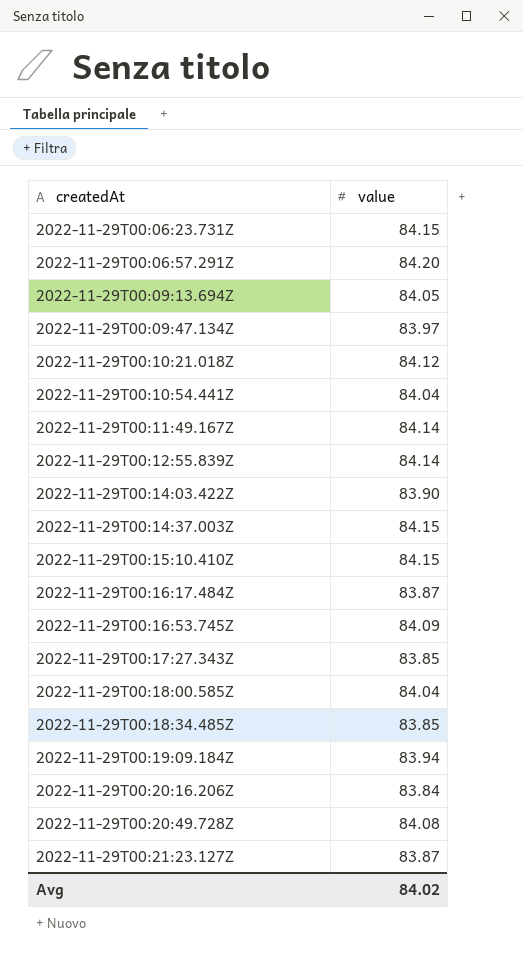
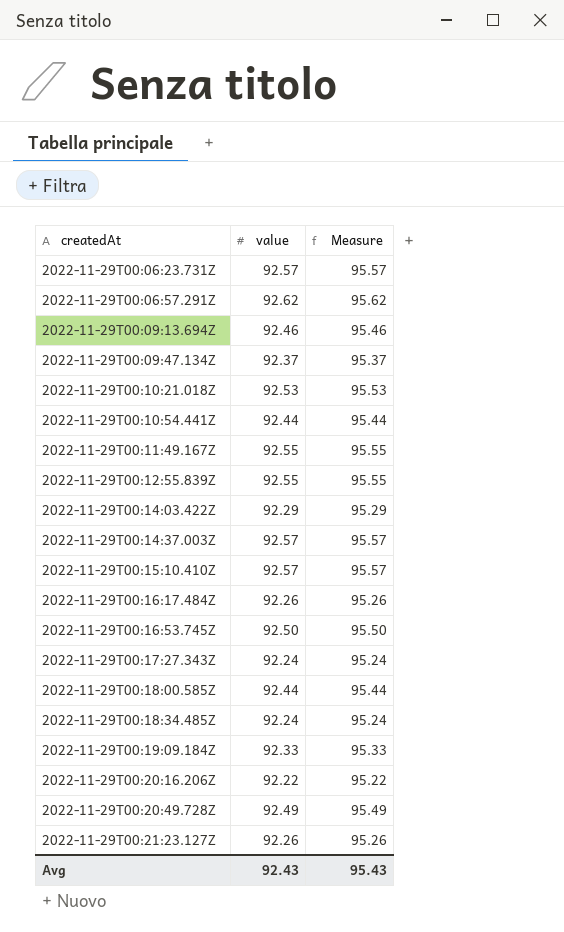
column Measure | formula: none -> [value] + 3
2022-11-29T00:06:23.731Z | value: 84.15 -> 92.57
2022-11-29T00:06:57.291Z | value: 84.20 -> 92.62
2022-11-29T00:09:13.694Z | value: 84.05 -> 92.46
2022-11-29T00:09:47.134Z | value: 83.97 -> 92.37
2022-11-29T00:10:21.018Z | value: 84.12 -> 92.53
2022-11-29T00:10:54.441Z | value: 84.04 -> 92.44
2022-11-29T00:11:49.167Z | value: 84.14 -> 92.55
2022-11-29T00:12:55.839Z | value: 84.14 -> 92.55
2022-11-29T00:14:03.422Z | value: 83.90 -> 92.29
2022-11-29T00:14:37.003Z | value: 84.15 -> 92.57
2022-11-29T00:15:10.410Z | value: 84.15 -> 92.57
2022-11-29T00:16:17.484Z | value: 83.87 -> 92.26
2022-11-29T00:16:53.745Z | value: 84.09 -> 92.50
2022-11-29T00:17:27.343Z | value: 83.85 -> 92.24
2022-11-29T00:18:00.585Z | value: 84.04 -> 92.44
2022-11-29T00:18:34.485Z | value: 83.85 -> 92.24
2022-11-29T00:19:09.184Z | value: 83.94 -> 92.33
2022-11-29T00:20:16.206Z | value: 83.84 -> 92.22
2022-11-29T00:20:49.728Z | value: 84.08 -> 92.49
2022-11-29T00:21:23.127Z | value: 83.87 -> 92.26
Avg | value: 84.02 -> 92.43

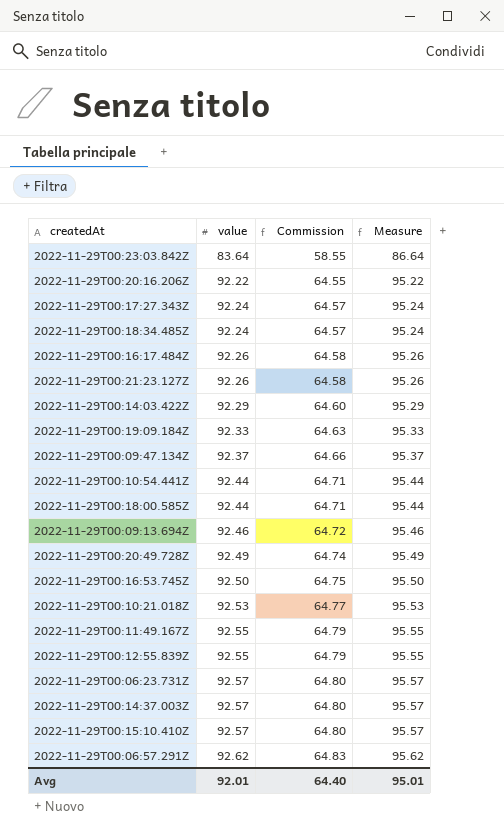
row order: createdAt ascending -> value ascending
column Commission | formula: none -> [value] * 0.7
row 2022-11-29T00:23:03.842Z: none -> 83.64 | 58.55 | 86.64
Avg | value: 92.43 -> 92.01
Avg | Measure: 95.43 -> 95.01

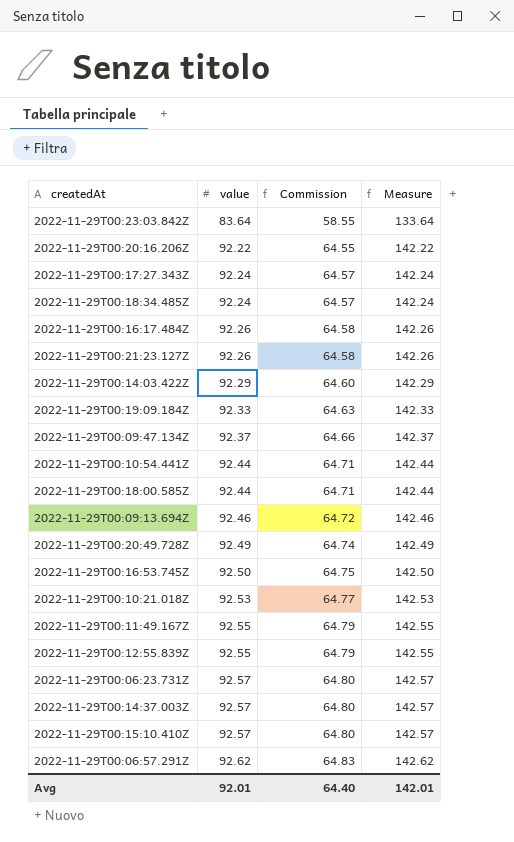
column Measure | formula: [value] + 3 -> [value] + 50
Avg | Measure: 95.01 -> 142.01

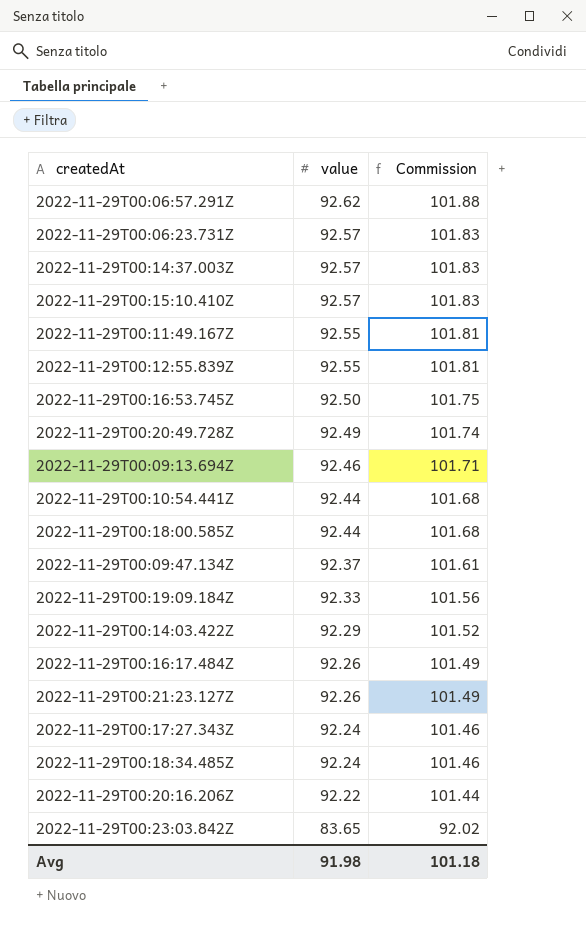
row order: value ascending -> value descending
column Measure | formula: [value] + 50 -> none
column Commission | formula: [value] * 0.7 -> [value] * 1.1
row 2022-11-29T00:10:21.018Z: 92.53 | 64.77 | 142.53 -> none
2022-11-29T00:23:03.842Z | value: 83.64 -> 83.65
Avg | value: 92.01 -> 91.98
Avg | Commission: 64.40 -> 101.18

